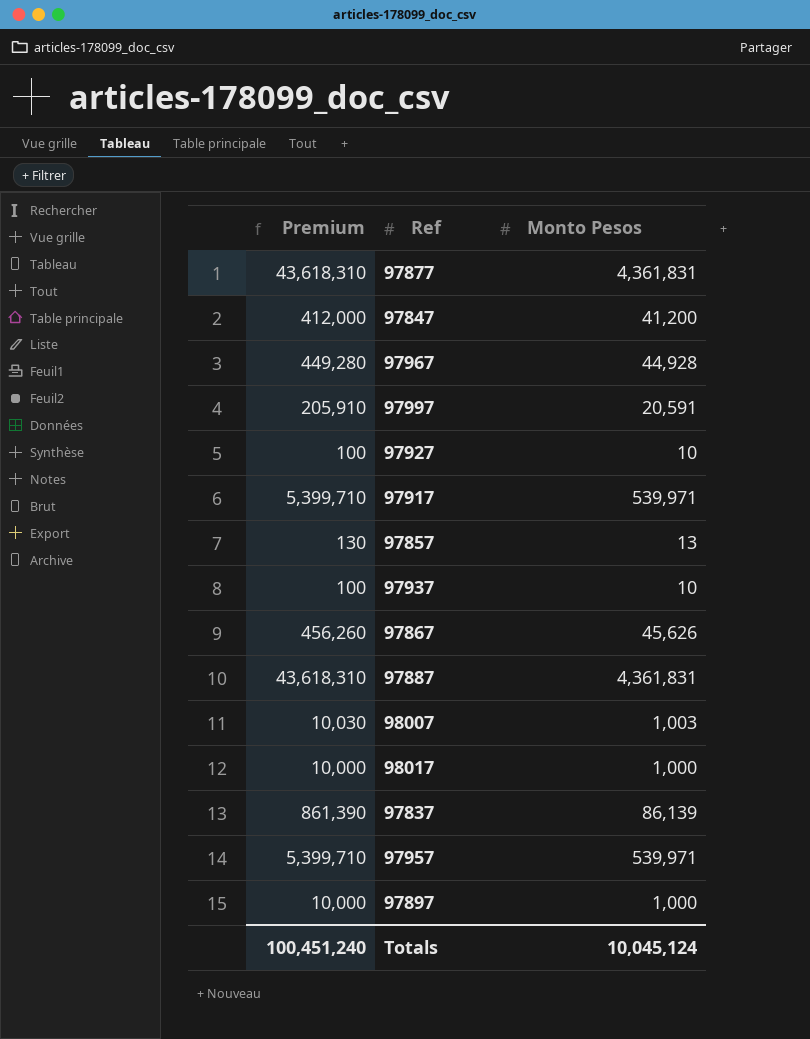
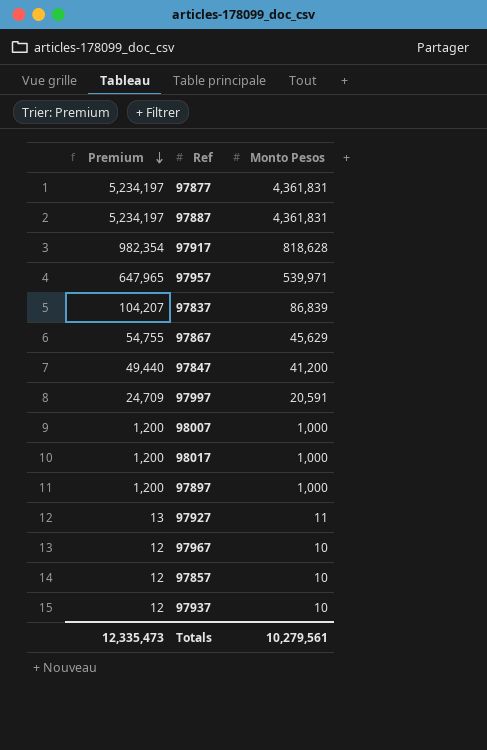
row order: none -> Premium descending
column Premium | formula: [Monto Pesos] * 10 -> [Monto Pesos] * 1.2
97917 | Monto Pesos: 539,971 -> 818,628
97837 | Monto Pesos: 86,139 -> 86,839
97867 | Monto Pesos: 45,626 -> 45,629
98007 | Monto Pesos: 1,003 -> 1,000
97927 | Monto Pesos: 10 -> 11
97967 | Monto Pesos: 44,928 -> 10
97857 | Monto Pesos: 13 -> 10
Totals | Premium: 100,451,240 -> 12,335,473
Totals | Monto Pesos: 10,045,124 -> 10,279,561

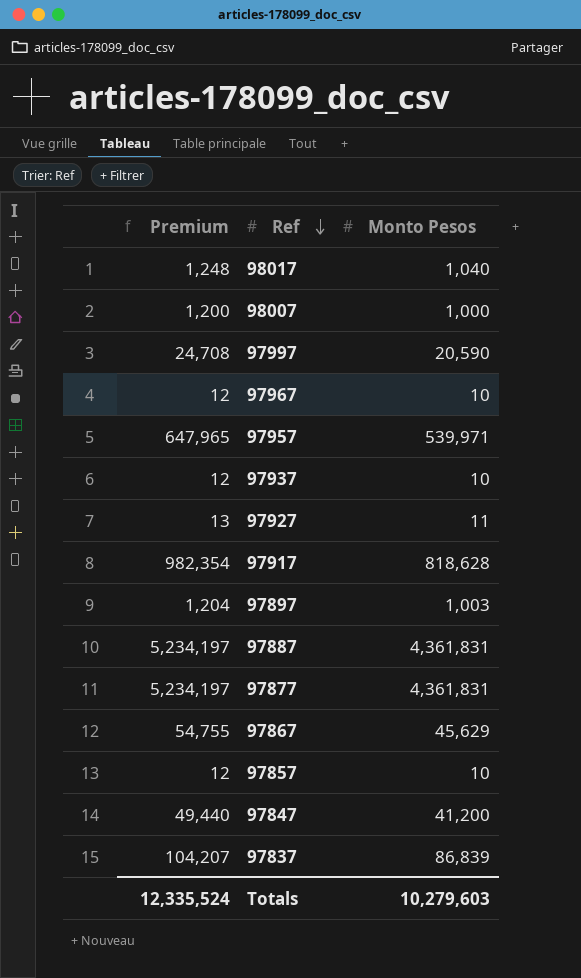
row order: Premium descending -> Ref descending
98017 | Premium: 1,200 -> 1,248
98017 | Monto Pesos: 1,000 -> 1,040
97997 | Premium: 24,709 -> 24,708
97997 | Monto Pesos: 20,591 -> 20,590
97897 | Premium: 1,200 -> 1,204
97897 | Monto Pesos: 1,000 -> 1,003
Totals | Premium: 12,335,473 -> 12,335,524
Totals | Monto Pesos: 10,279,561 -> 10,279,603

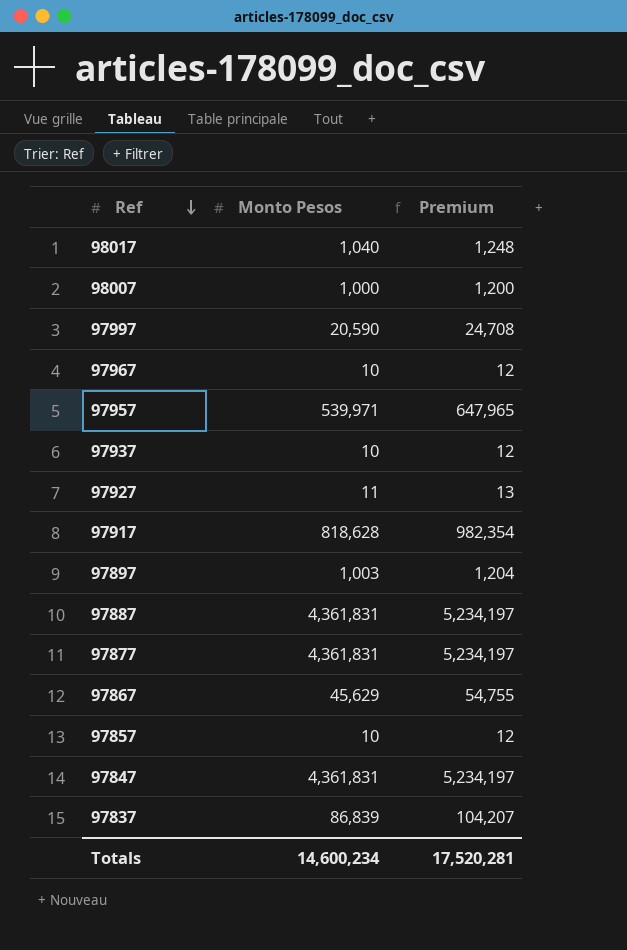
column Premium | position: 1 -> 3
97847 | Monto Pesos: 41,200 -> 4,361,831
97847 | Premium: 49,440 -> 5,234,197
Totals | Monto Pesos: 10,279,603 -> 14,600,234
Totals | Premium: 12,335,524 -> 17,520,281

